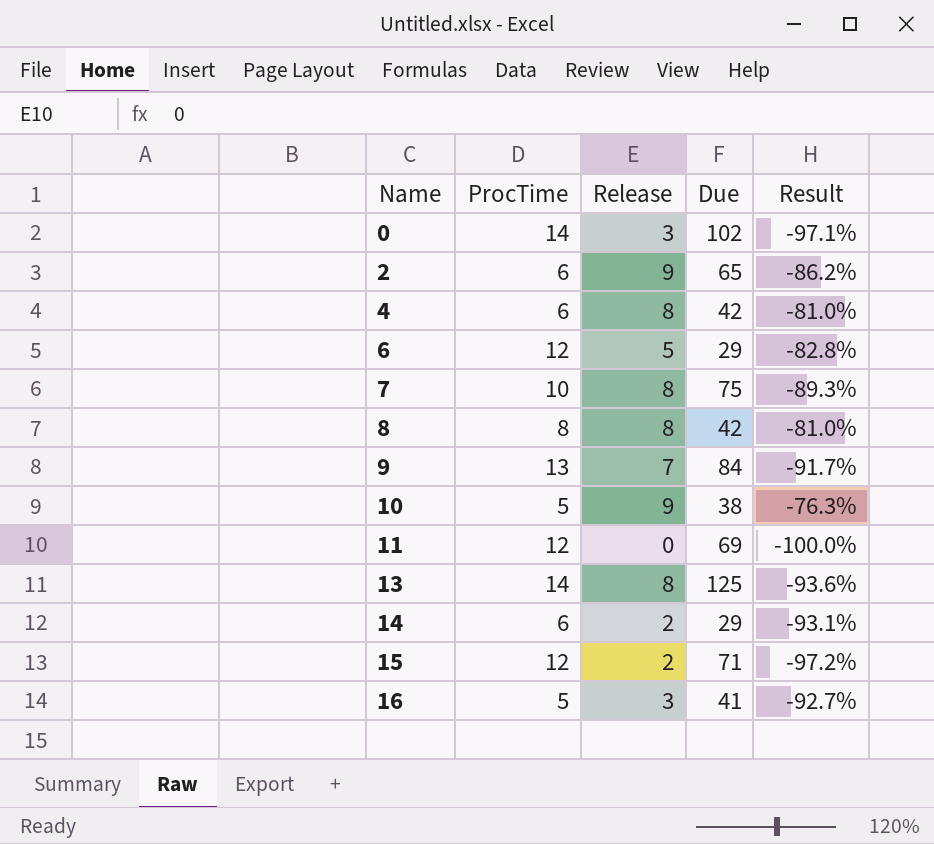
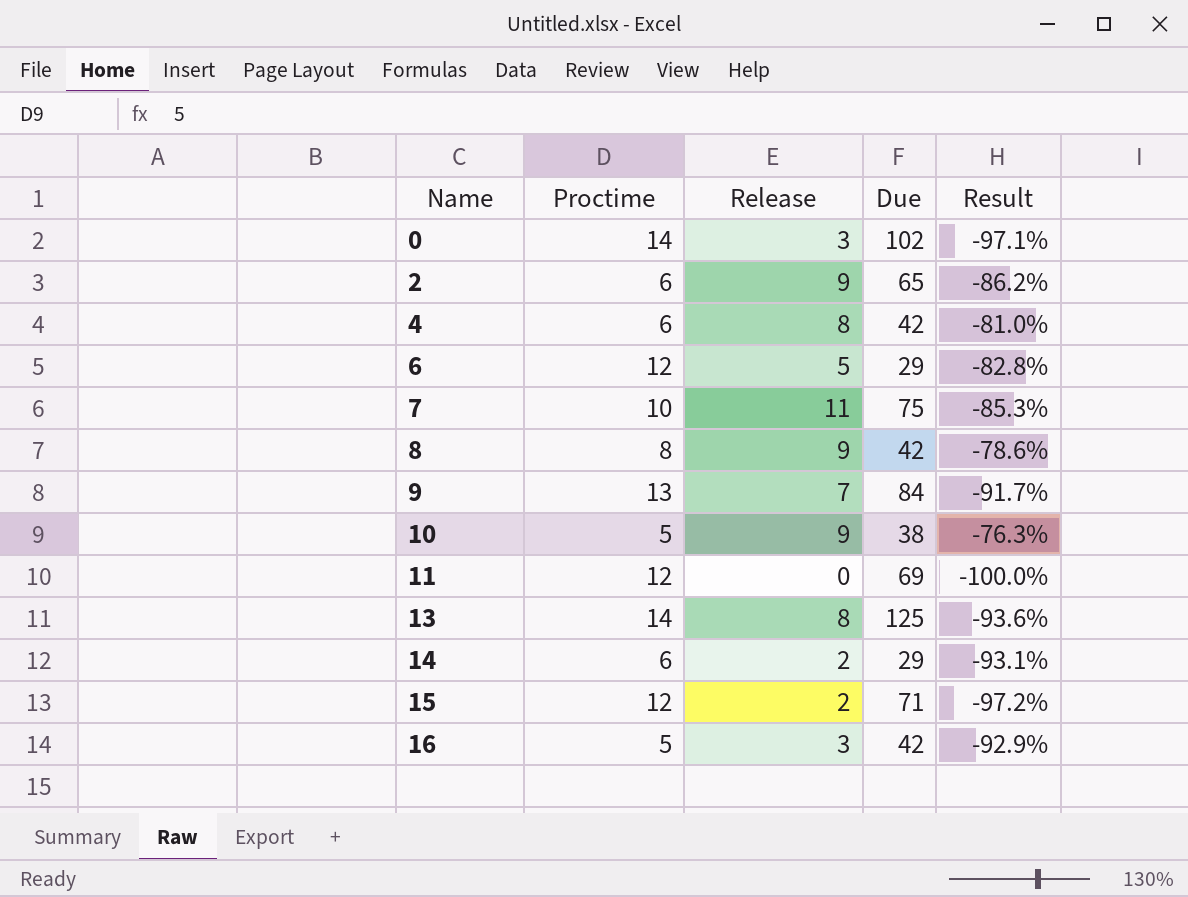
column name: ProcTime -> Proctime
7 | Release: 8 -> 11
7 | Result: -89.3% -> -85.3%
8 | Release: 8 -> 9
8 | Result: -81.0% -> -78.6%
16 | Due: 41 -> 42
16 | Result: -92.7% -> -92.9%

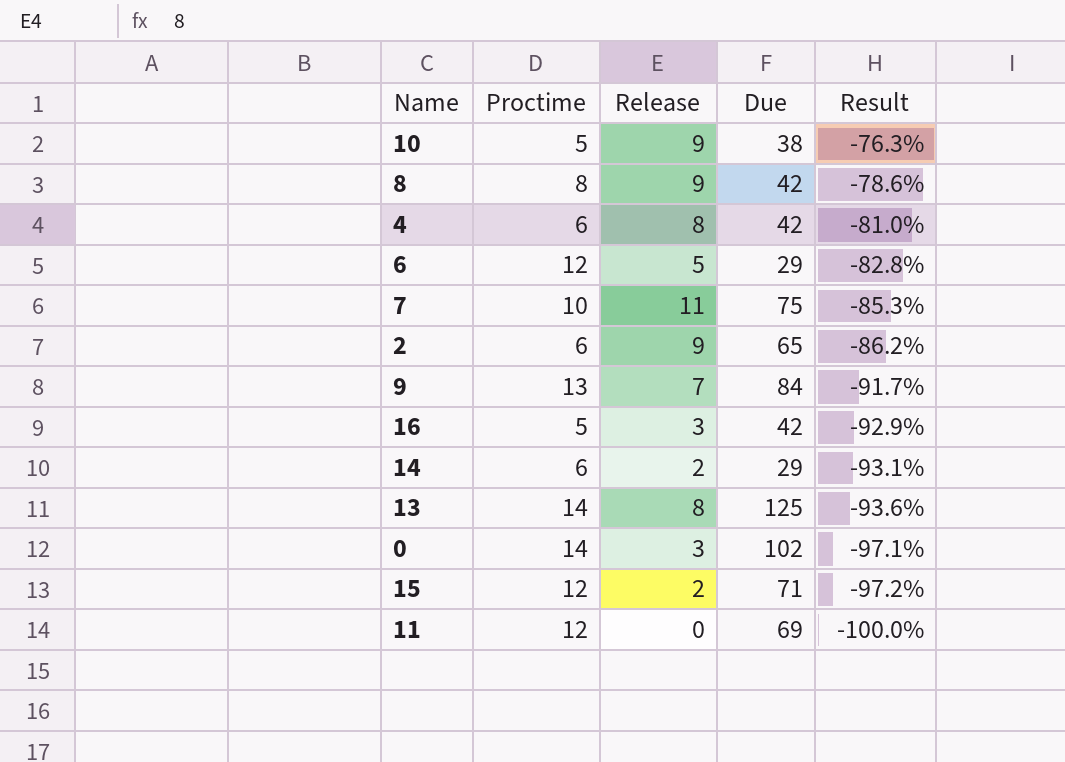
row order: Name ascending -> Result descending

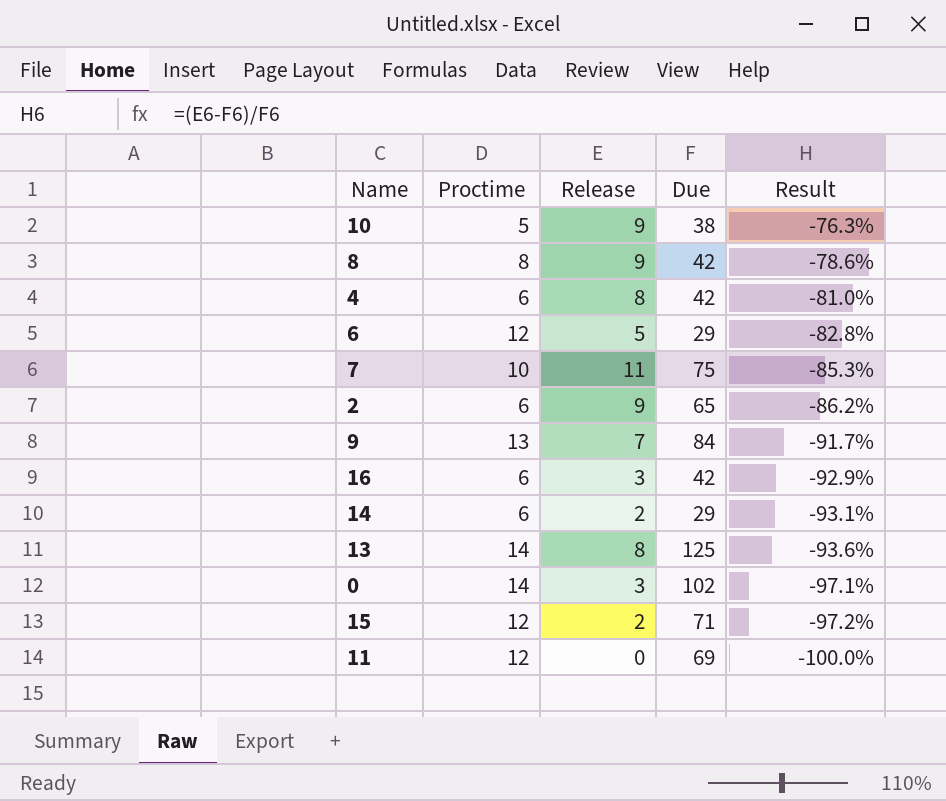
16 | Proctime: 5 -> 6

